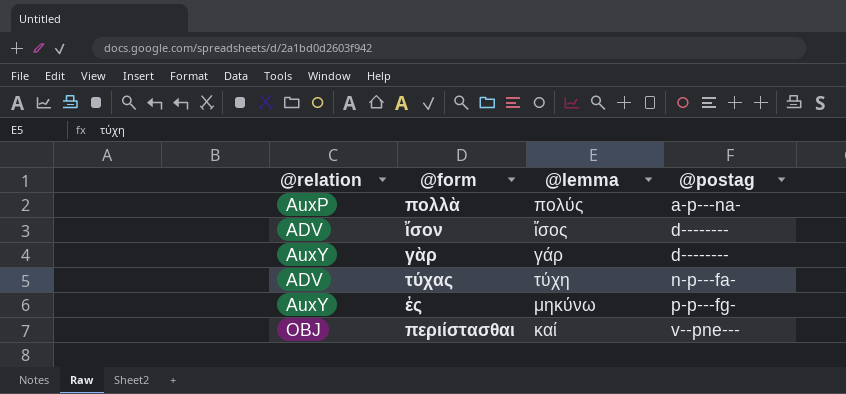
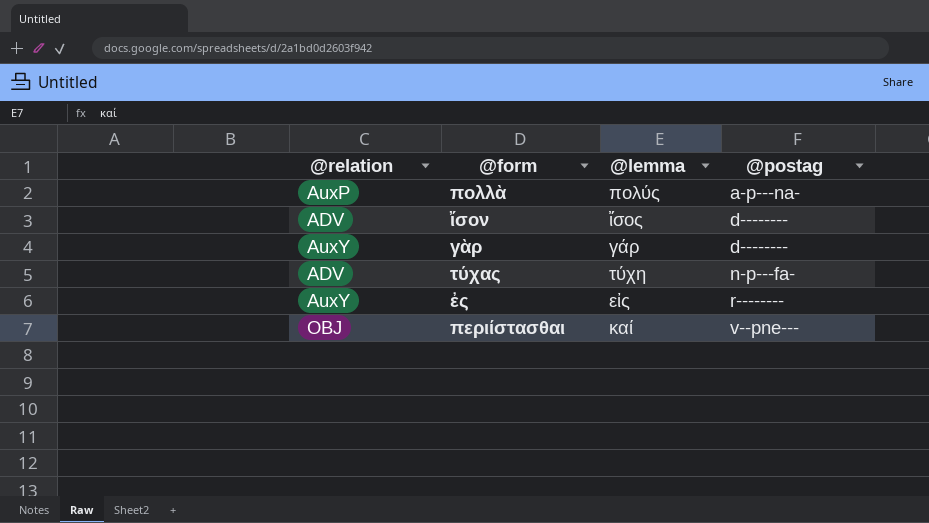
ἐς | @lemma: μηκύνω -> εἰς
ἐς | @postag: p-p---fg- -> r--------

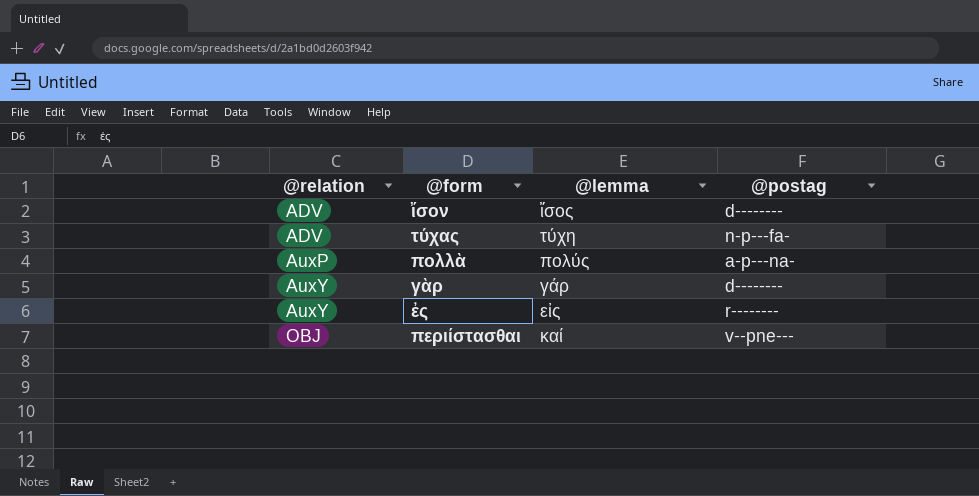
row order: @postag ascending -> @relation ascending

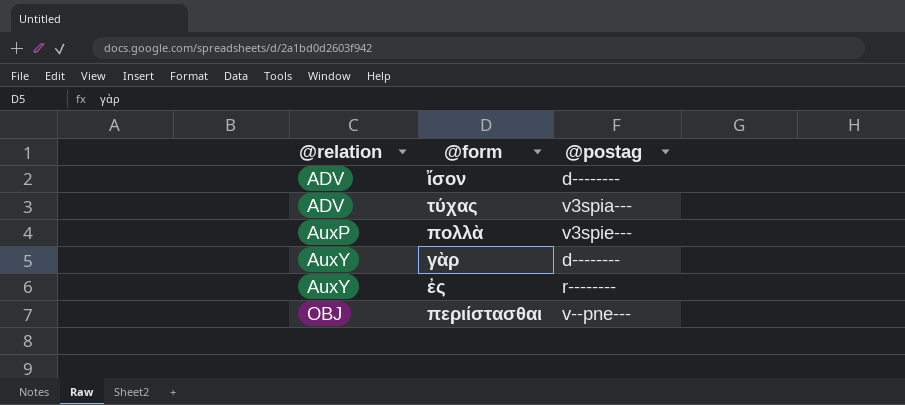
column @lemma | position: 3 -> none
τύχας | @postag: n-p---fa- -> v3spia---
πολλὰ | @postag: a-p---na- -> v3spie---

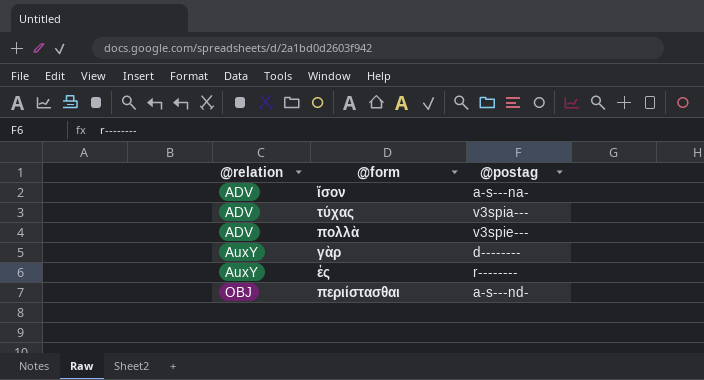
ἴσον | @postag: d-------- -> a-s---na-
πολλὰ | @relation: AuxP -> ADV
περιίστασθαι | @postag: v--pne--- -> a-s---nd-

